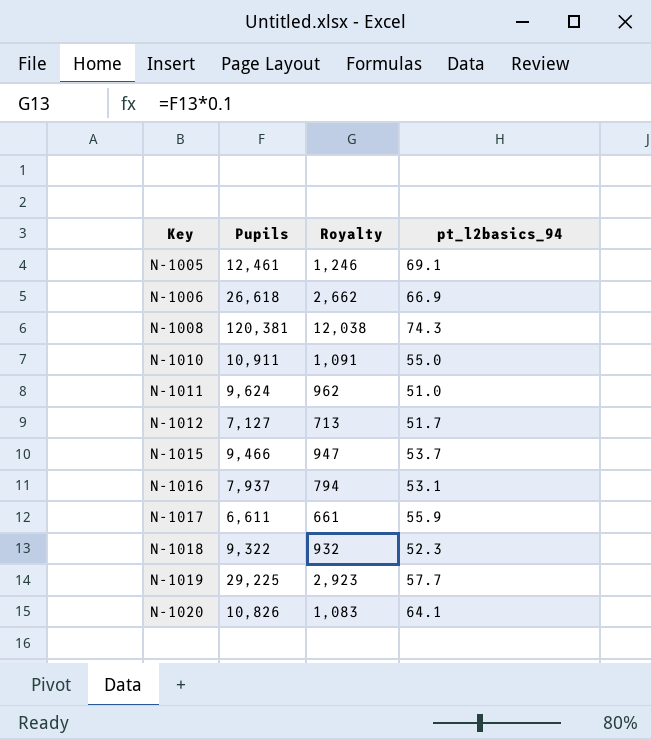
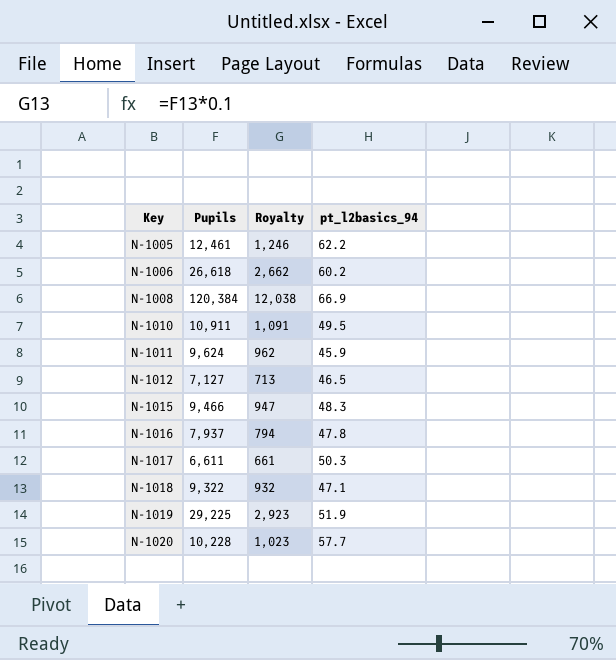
N-1005 | pt_l2basics_94: 69.1 -> 62.2
N-1006 | pt_l2basics_94: 66.9 -> 60.2
N-1008 | Pupils: 120,381 -> 120,384
N-1008 | pt_l2basics_94: 74.3 -> 66.9
N-1010 | pt_l2basics_94: 55.0 -> 49.5
N-1011 | pt_l2basics_94: 51.0 -> 45.9
N-1012 | pt_l2basics_94: 51.7 -> 46.5
N-1015 | pt_l2basics_94: 53.7 -> 48.3
N-1016 | pt_l2basics_94: 53.1 -> 47.8
N-1017 | pt_l2basics_94: 55.9 -> 50.3
N-1018 | pt_l2basics_94: 52.3 -> 47.1
N-1019 | pt_l2basics_94: 57.7 -> 51.9
N-1020 | Pupils: 10,826 -> 10,228
N-1020 | Royalty: 1,083 -> 1,023
N-1020 | pt_l2basics_94: 64.1 -> 57.7

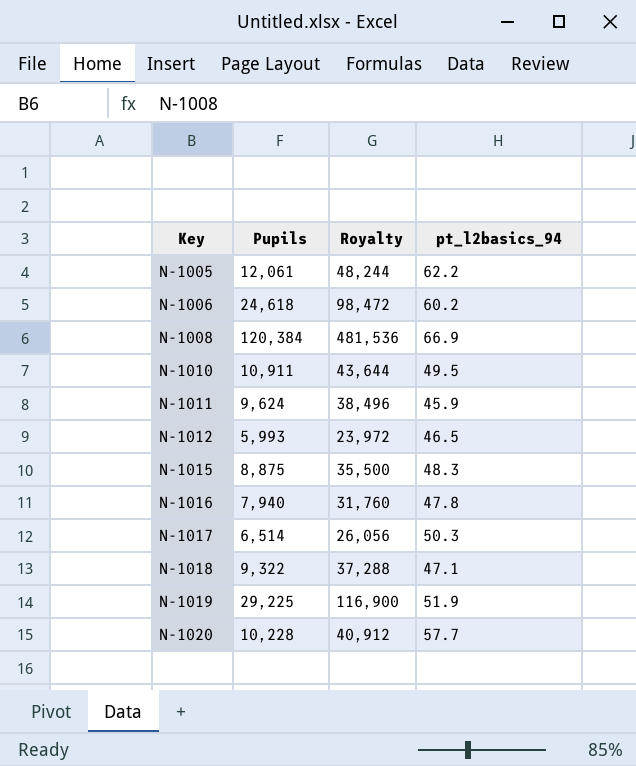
column Royalty | formula: [Pupils] * 0.1 -> [Pupils] * 4
N-1005 | Pupils: 12,461 -> 12,061
N-1006 | Pupils: 26,618 -> 24,618
N-1012 | Pupils: 7,127 -> 5,993
N-1015 | Pupils: 9,466 -> 8,875
N-1016 | Pupils: 7,937 -> 7,940
N-1017 | Pupils: 6,611 -> 6,514

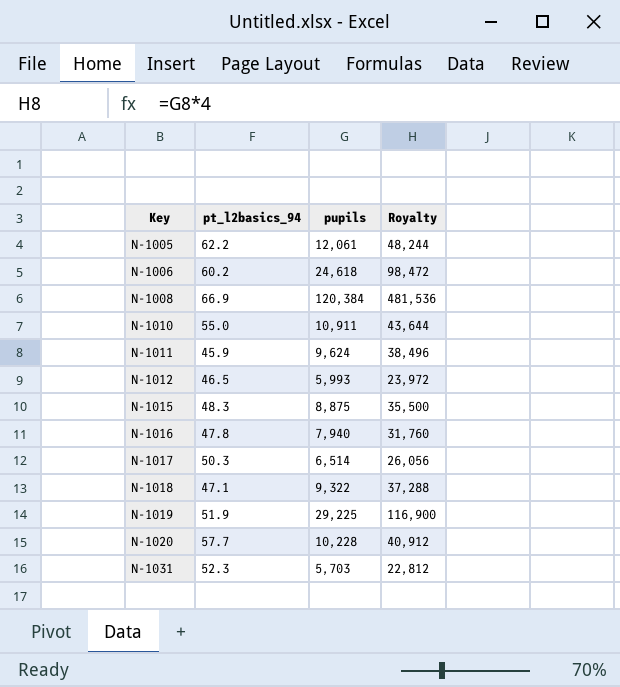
column pt_l2basics_94 | position: 4 -> 2
column name: Pupils -> pupils
N-1010 | pt_l2basics_94: 49.5 -> 55.0
row N-1031: none -> 52.3 | 5,703 | 22,812

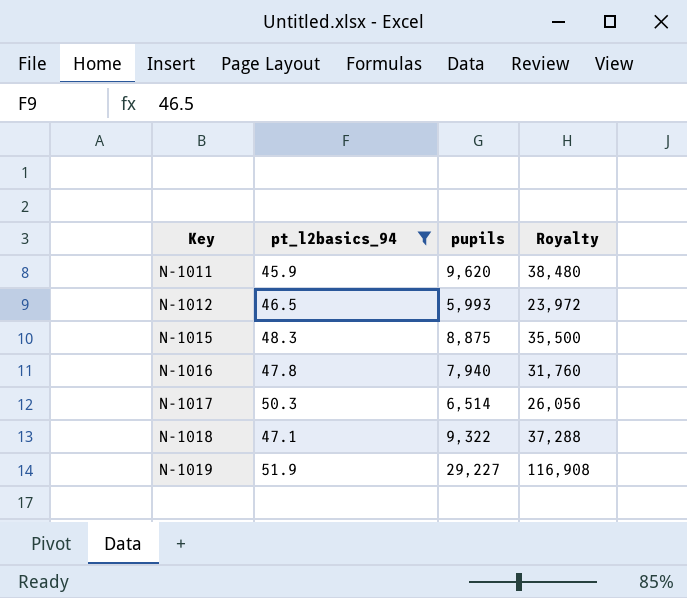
filter: none -> pt_l2basics_94 <= 51.9
N-1011 | pupils: 9,624 -> 9,620
N-1011 | Royalty: 38,496 -> 38,480
N-1019 | pupils: 29,225 -> 29,227
N-1019 | Royalty: 116,900 -> 116,908

